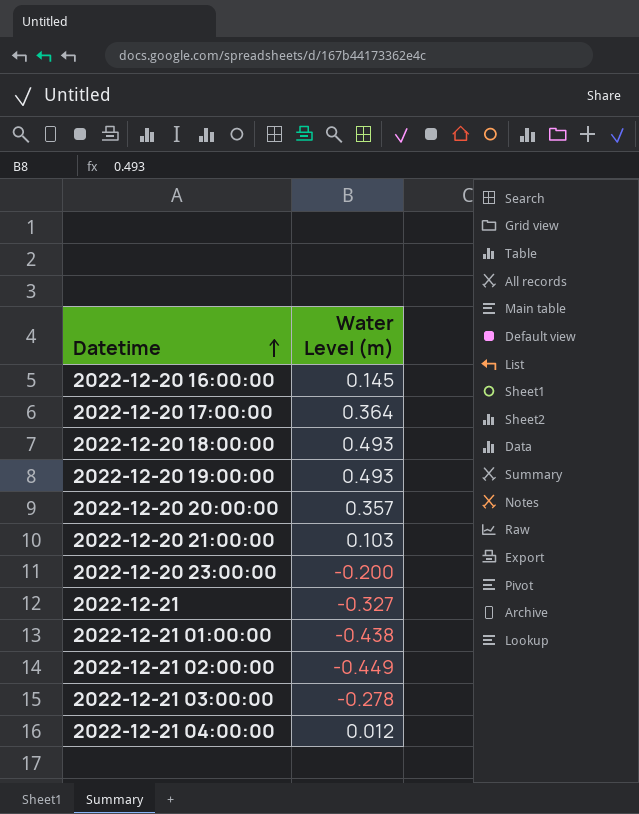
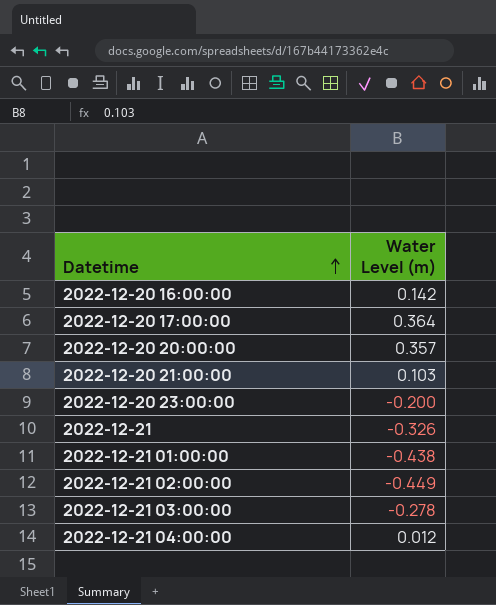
row 2022-12-20 18:00:00: 0.493 -> none
row 2022-12-20 19:00:00: 0.493 -> none
2022-12-20 16:00:00 | Water Level (m): 0.145 -> 0.142
2022-12-21 | Water Level (m): -0.327 -> -0.326

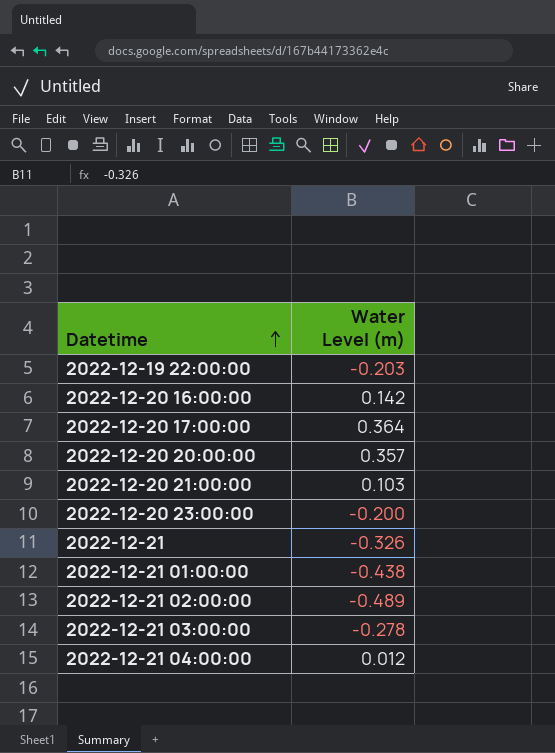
row 2022-12-19 22:00:00: none -> -0.203
2022-12-21 02:00:00 | Water Level (m): -0.449 -> -0.489

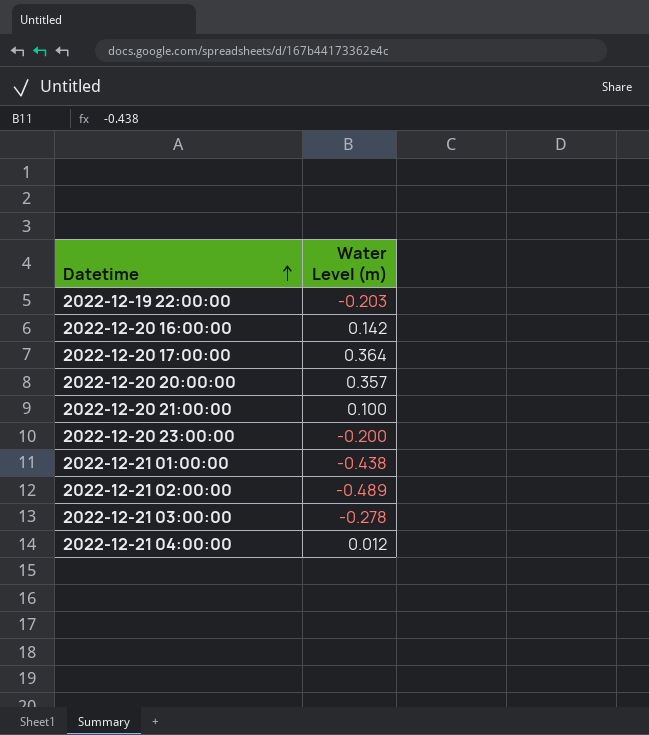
row 2022-12-21: -0.326 -> none
2022-12-20 21:00:00 | Water Level (m): 0.103 -> 0.100

